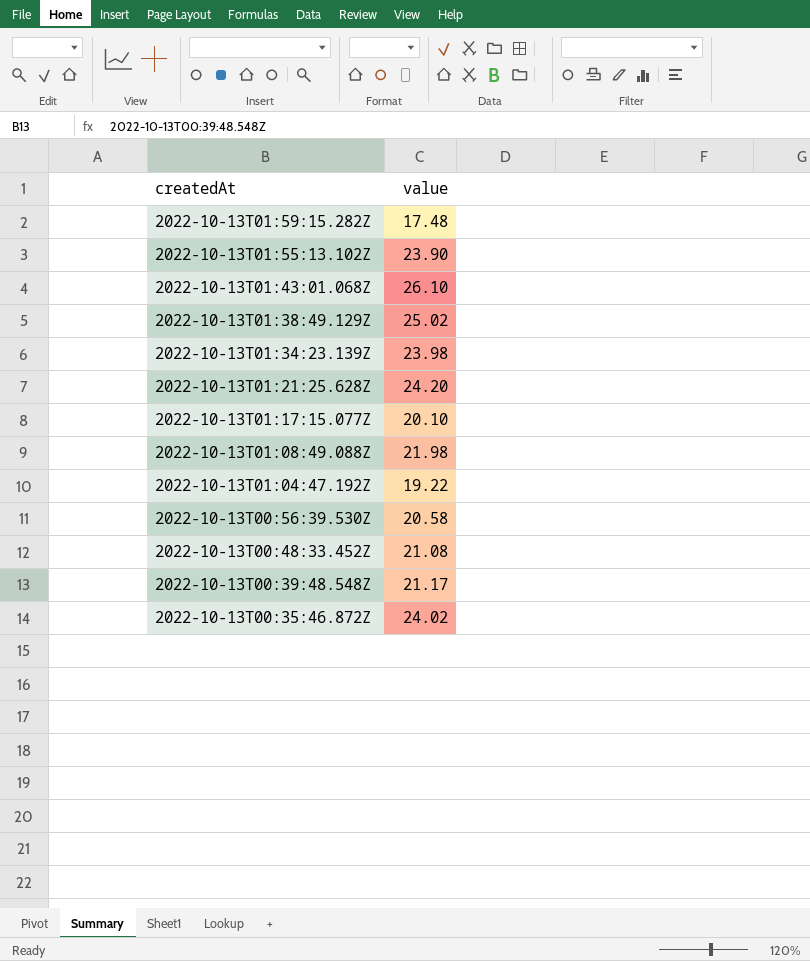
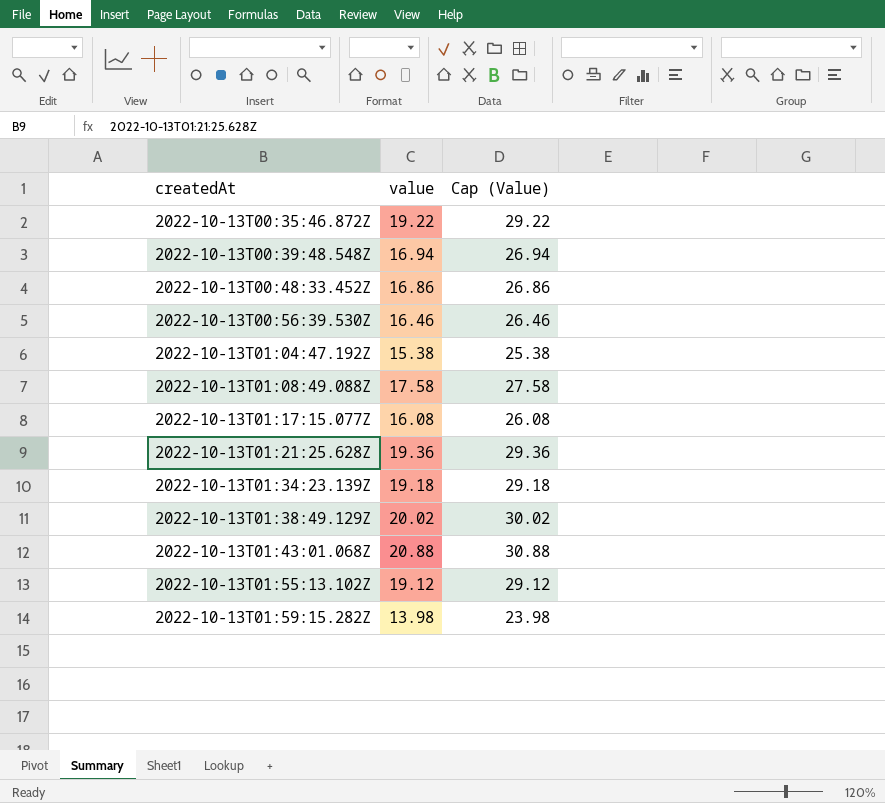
row order: createdAt descending -> createdAt ascending
column Cap (Value) | formula: none -> [value] + 10
2022-10-13T00:35:46.872Z | value: 24.02 -> 19.22
2022-10-13T00:39:48.548Z | value: 21.17 -> 16.94
2022-10-13T00:48:33.452Z | value: 21.08 -> 16.86
2022-10-13T00:56:39.530Z | value: 20.58 -> 16.46
2022-10-13T01:04:47.192Z | value: 19.22 -> 15.38
2022-10-13T01:08:49.088Z | value: 21.98 -> 17.58
2022-10-13T01:17:15.077Z | value: 20.10 -> 16.08
2022-10-13T01:21:25.628Z | value: 24.20 -> 19.36
2022-10-13T01:34:23.139Z | value: 23.98 -> 19.18
2022-10-13T01:38:49.129Z | value: 25.02 -> 20.02
2022-10-13T01:43:01.068Z | value: 26.10 -> 20.88
2022-10-13T01:55:13.102Z | value: 23.90 -> 19.12
2022-10-13T01:59:15.282Z | value: 17.48 -> 13.98

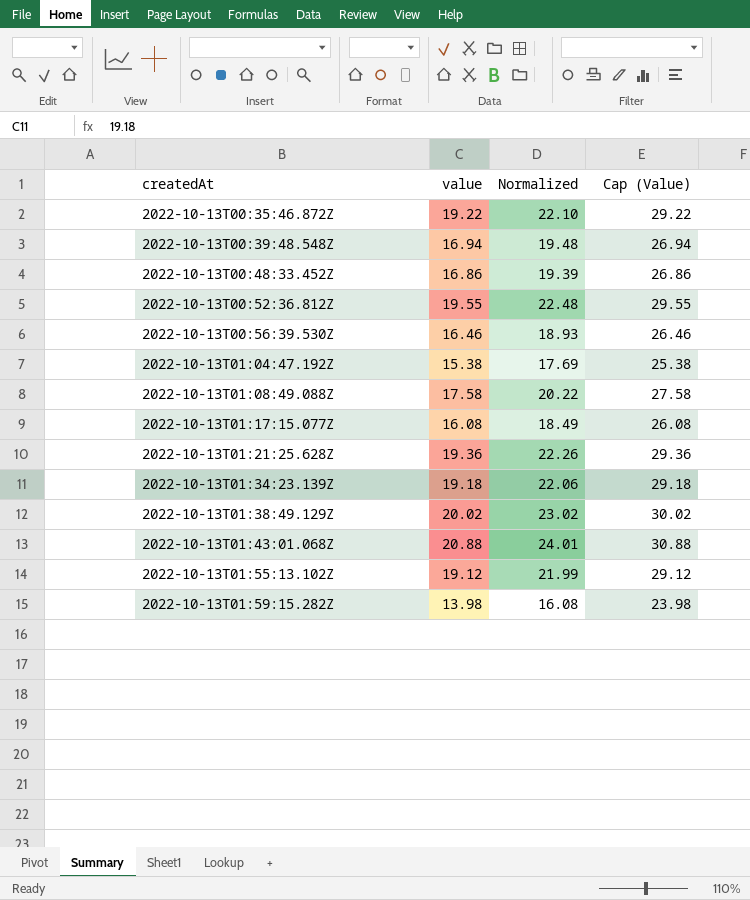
column Normalized | formula: none -> [value] * 1.15
row 2022-10-13T00:52:36.812Z: none -> 19.55 | 22.48 | 29.55

